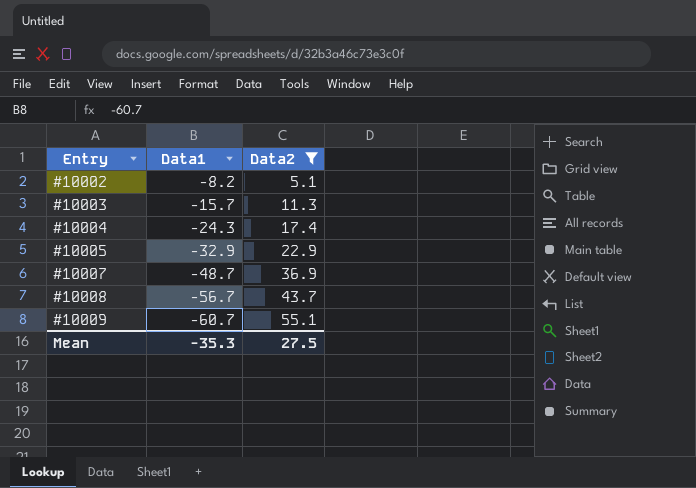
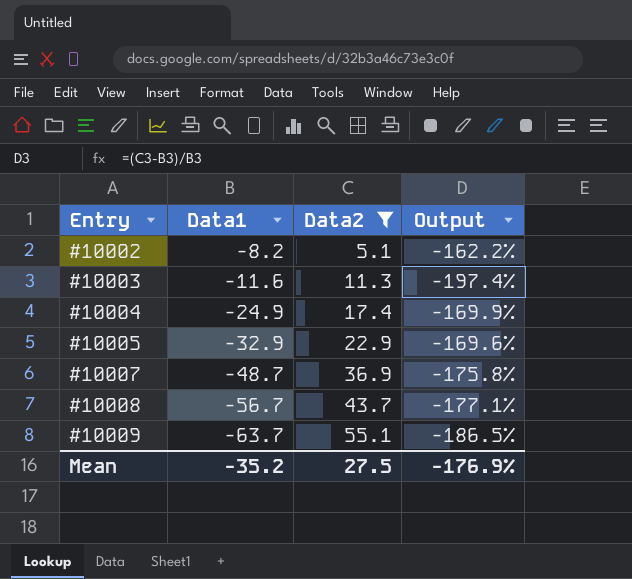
column Output | formula: none -> ([Data2] - [Data1]) / [Data1]
#10003 | Data1: -15.7 -> -11.6
#10004 | Data1: -24.3 -> -24.9
#10009 | Data1: -60.7 -> -63.7
Mean | Data1: -35.3 -> -35.2

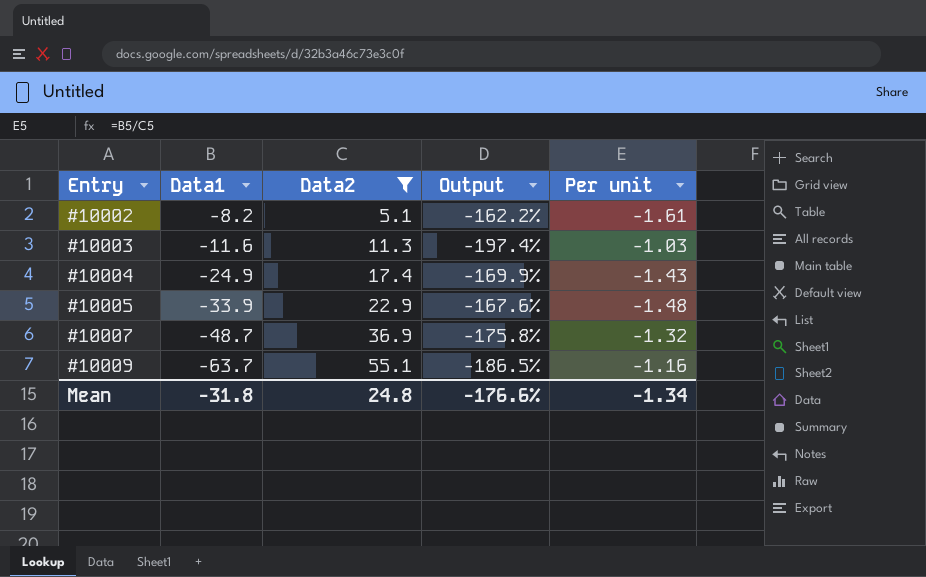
column Per unit | formula: none -> [Data1] / [Data2]
row #10008: -56.7 | 43.7 | -177.1% -> none
#10005 | Data1: -32.9 -> -33.9
#10005 | Output: -169.6% -> -167.6%
Mean | Data1: -35.2 -> -31.8
Mean | Data2: 27.5 -> 24.8
Mean | Output: -176.9% -> -176.6%

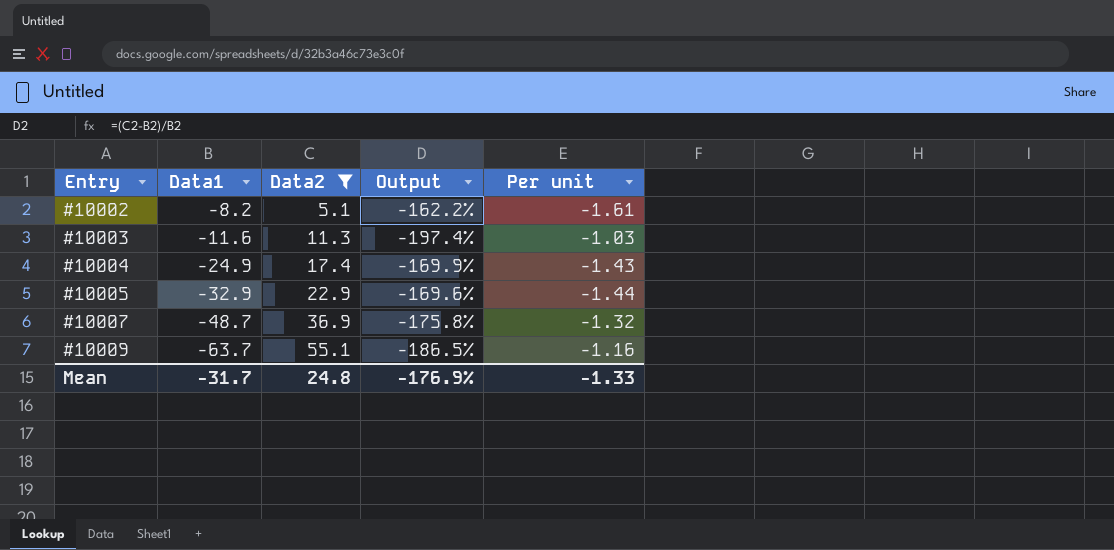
#10005 | Data1: -33.9 -> -32.9
#10005 | Output: -167.6% -> -169.6%
#10005 | Per unit: -1.48 -> -1.44
Mean | Data1: -31.8 -> -31.7
Mean | Output: -176.6% -> -176.9%
Mean | Per unit: -1.34 -> -1.33

